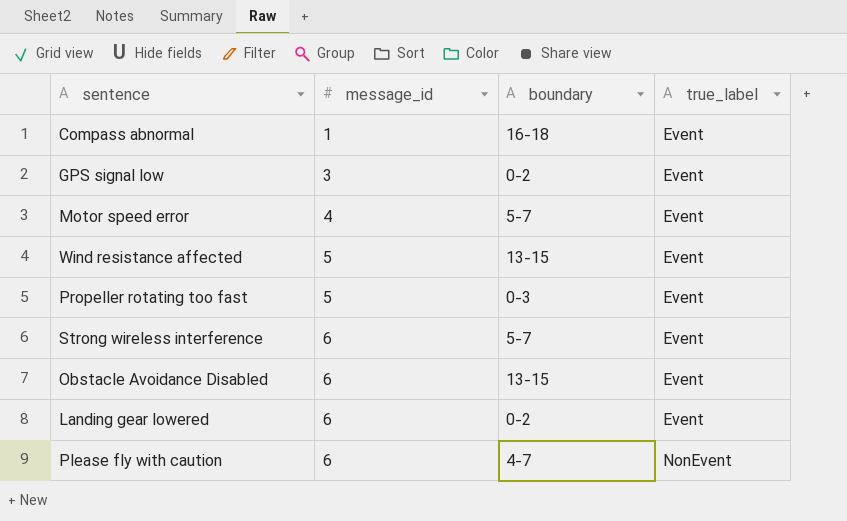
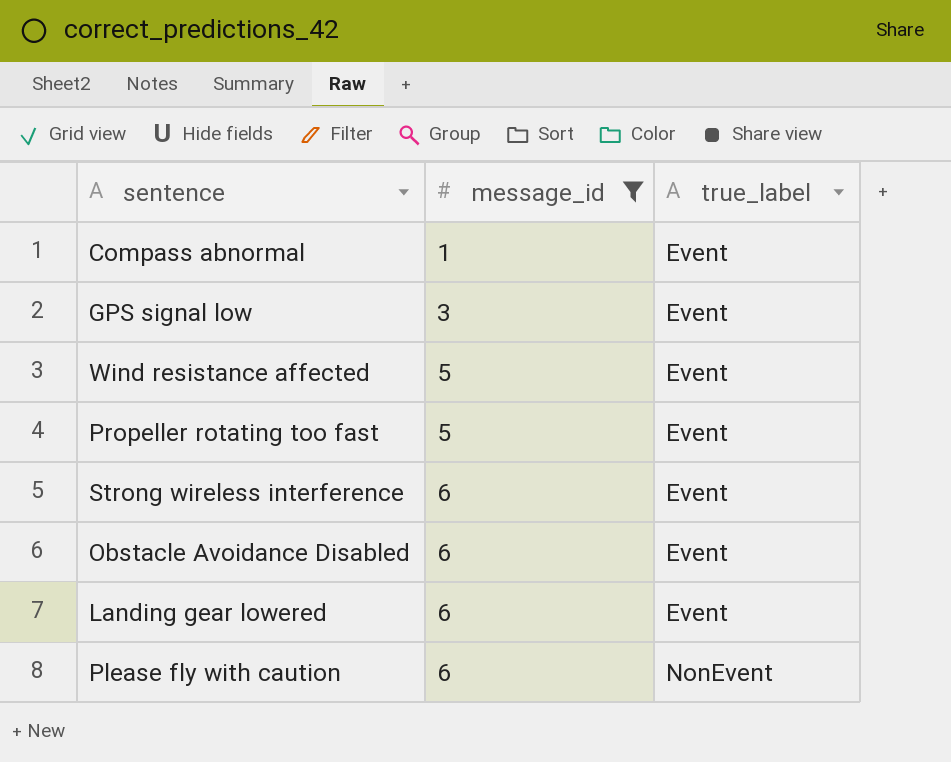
filter: none -> message_id != 4
column boundary | position: 3 -> none

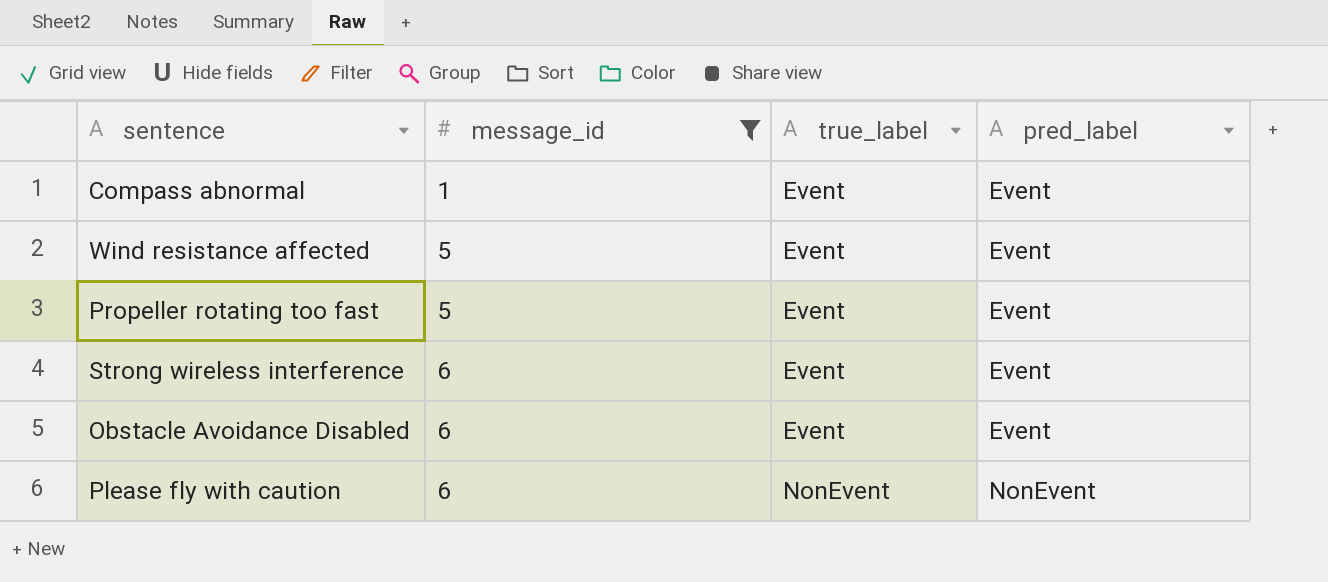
column pred_label | position: none -> 4
row GPS signal low: 3 | Event -> none
row Landing gear lowered: 6 | Event -> none

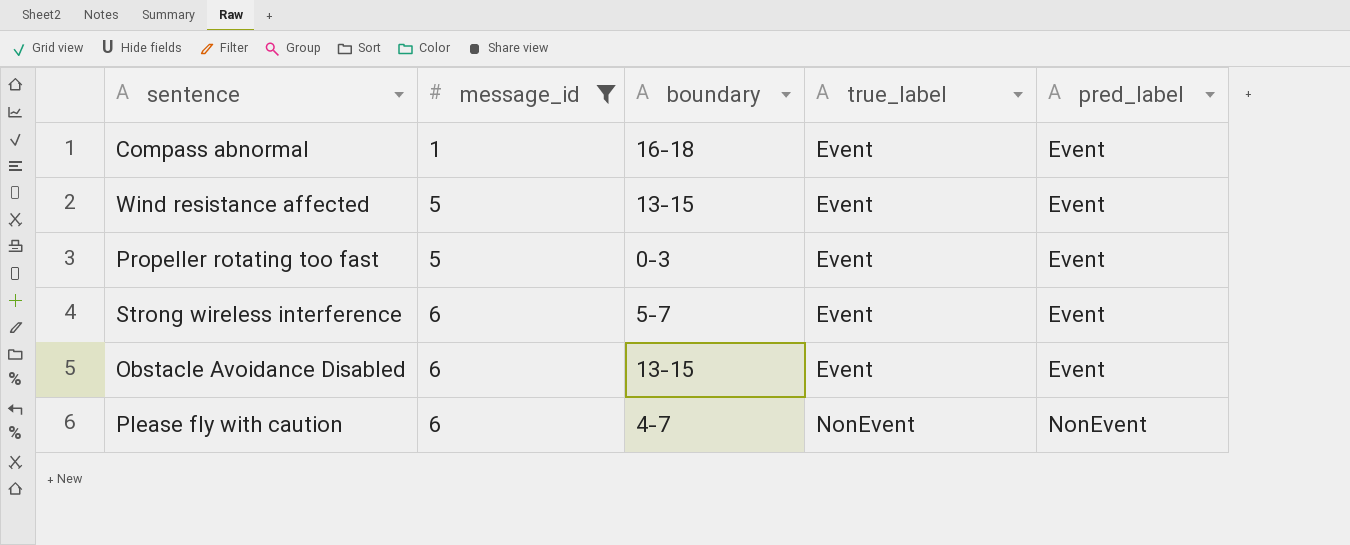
column boundary | position: none -> 3

